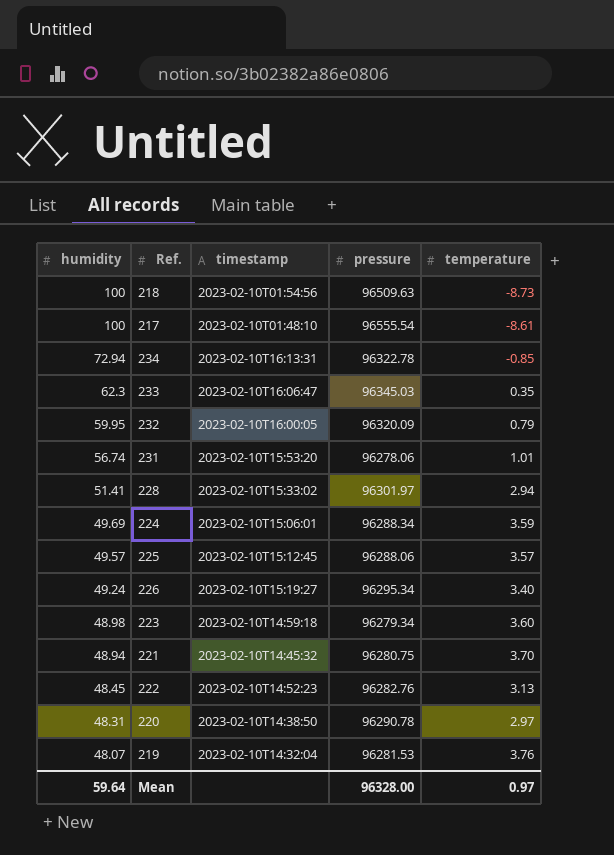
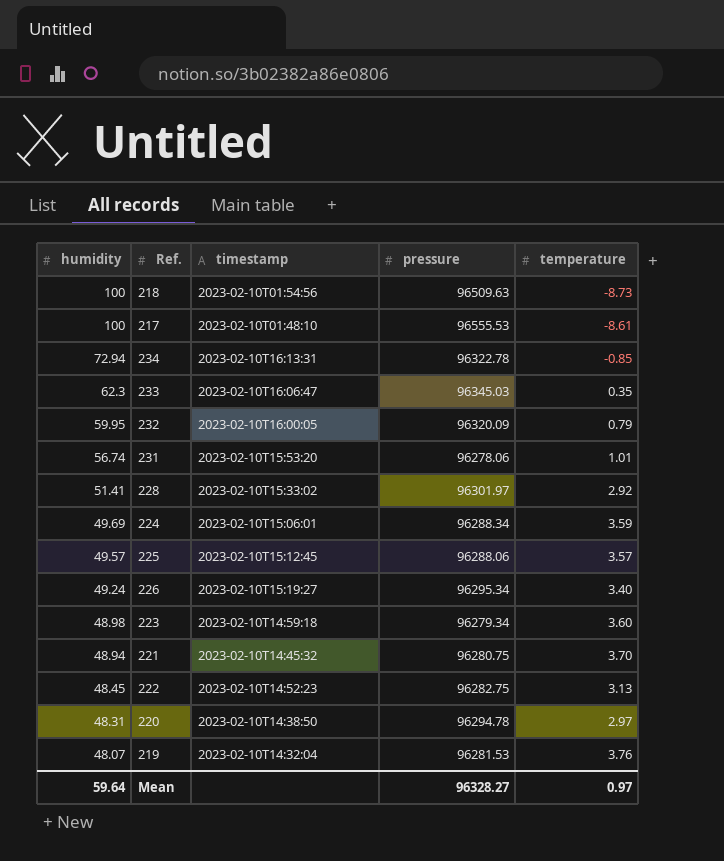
217 | pressure: 96555.54 -> 96555.53
228 | temperature: 2.94 -> 2.92
222 | pressure: 96282.76 -> 96282.75
220 | pressure: 96290.78 -> 96294.78
Mean | pressure: 96328.00 -> 96328.27

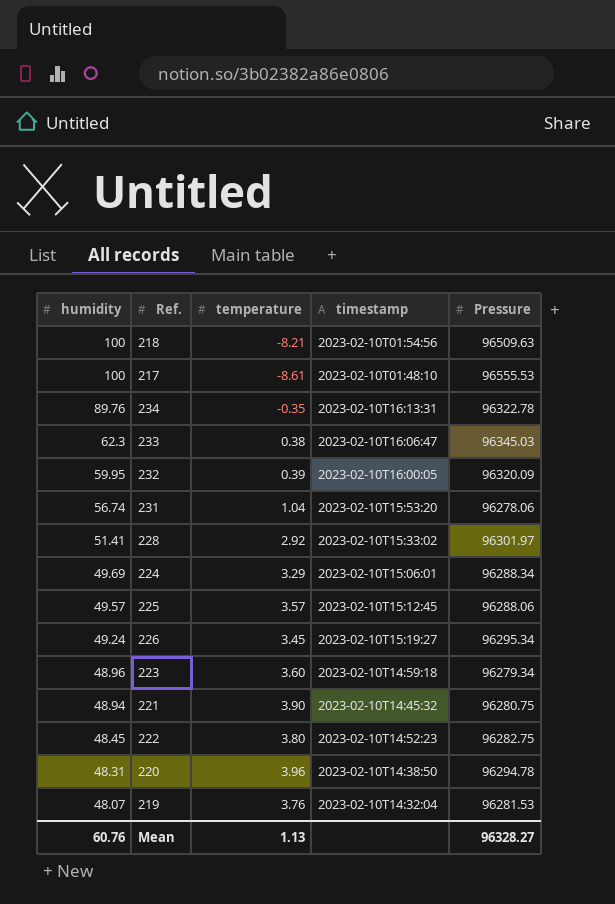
column temperature | position: 5 -> 3
column name: pressure -> Pressure
218 | temperature: -8.73 -> -8.21
234 | humidity: 72.94 -> 89.76
234 | temperature: -0.85 -> -0.35
233 | temperature: 0.35 -> 0.38
232 | temperature: 0.79 -> 0.39
231 | temperature: 1.01 -> 1.04
224 | temperature: 3.59 -> 3.29
226 | temperature: 3.40 -> 3.45
223 | humidity: 48.98 -> 48.96
221 | temperature: 3.70 -> 3.90
222 | temperature: 3.13 -> 3.80
220 | temperature: 2.97 -> 3.96
Mean | humidity: 59.64 -> 60.76
Mean | temperature: 0.97 -> 1.13

